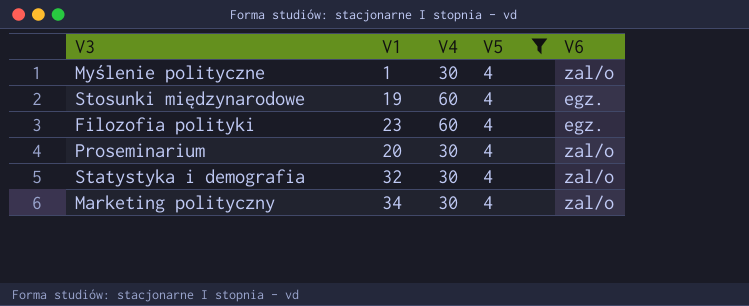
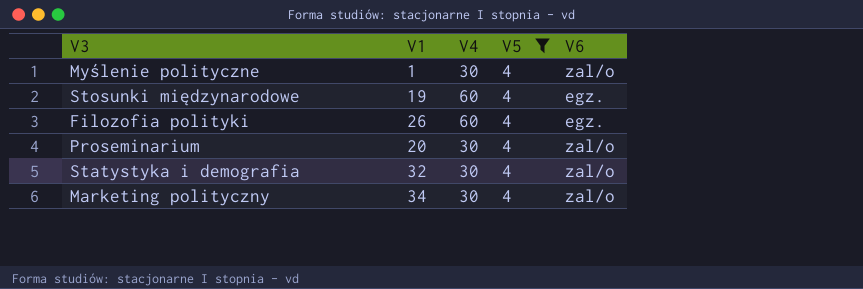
Filozofia polityki | V1: 23 -> 26

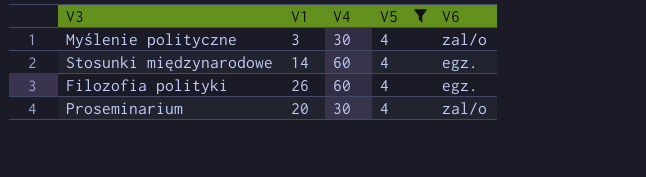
row Statystyka i demografia: 32 | 30 | 4 | zal/o -> none
row Marketing polityczny: 34 | 30 | 4 | zal/o -> none
Myślenie polityczne | V1: 1 -> 3
Stosunki międzynarodowe | V1: 19 -> 14

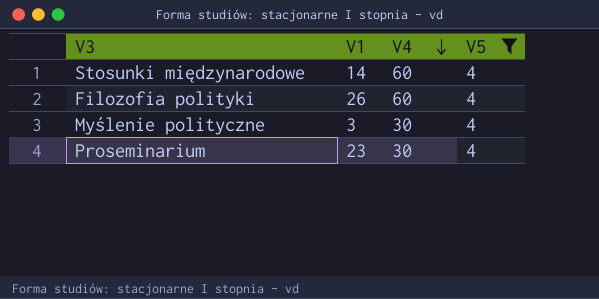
row order: none -> V4 descending
column V6 | position: 5 -> none
Proseminarium | V1: 20 -> 23

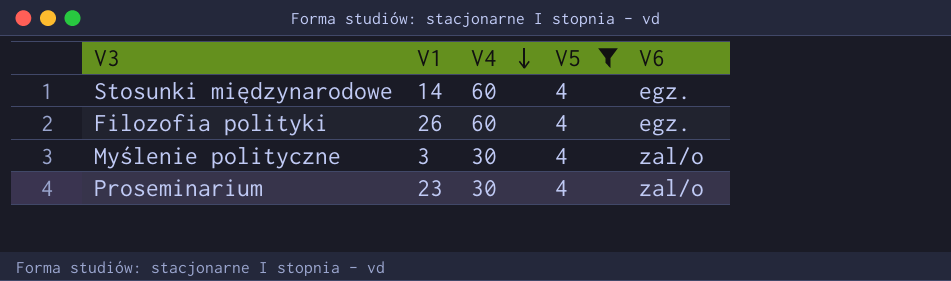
column V6 | position: none -> 5

